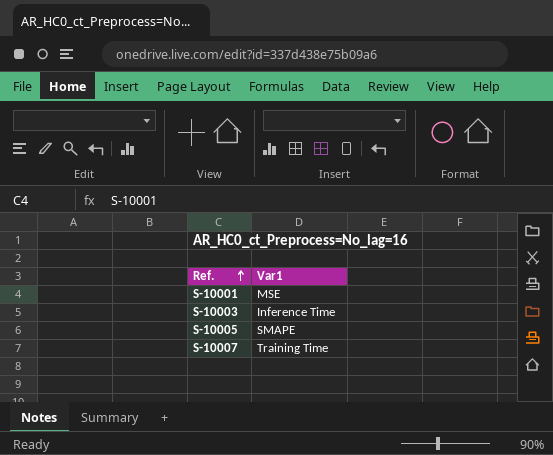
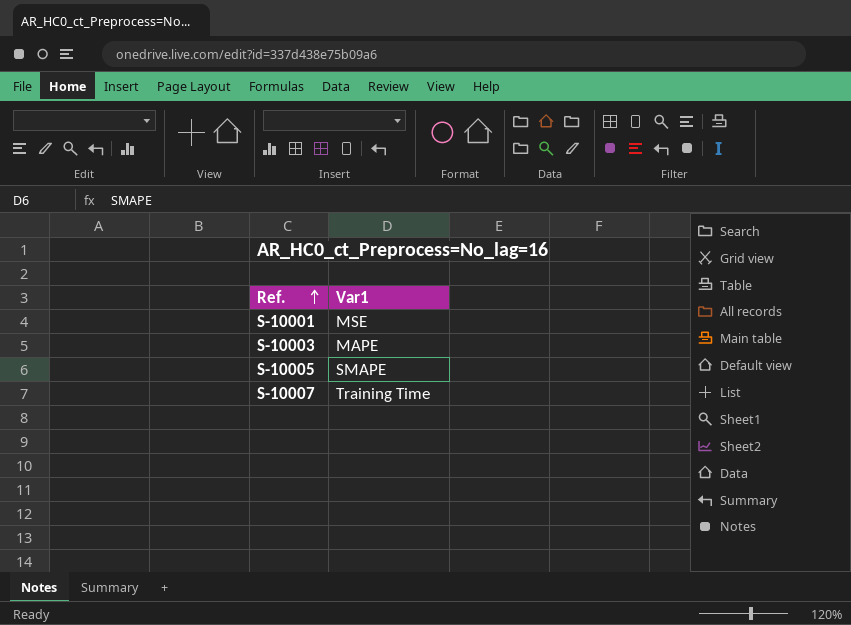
S-10003 | Var1: Inference Time -> MAPE

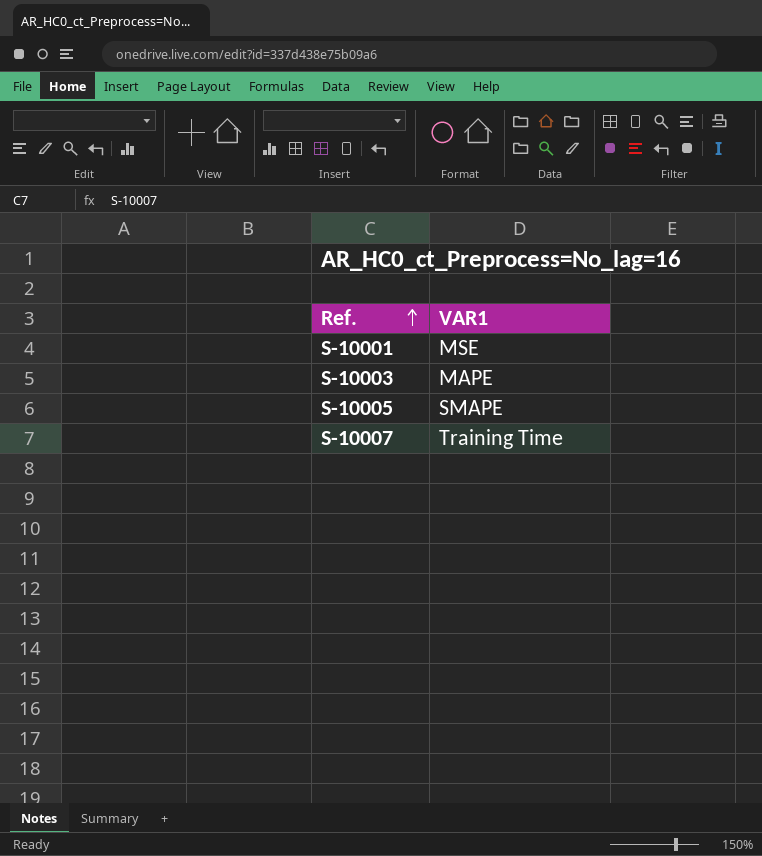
column name: Var1 -> VAR1

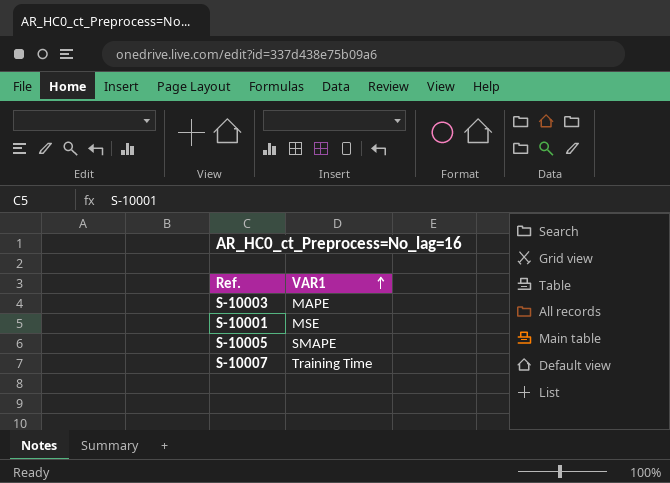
row order: Ref. ascending -> VAR1 ascending

